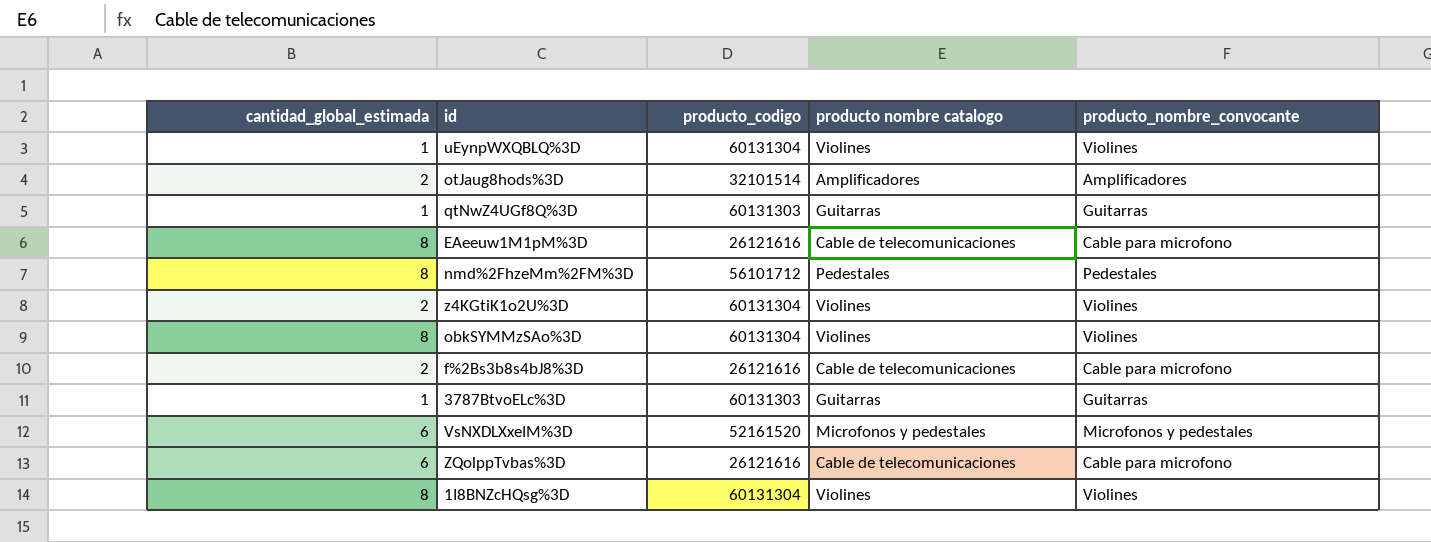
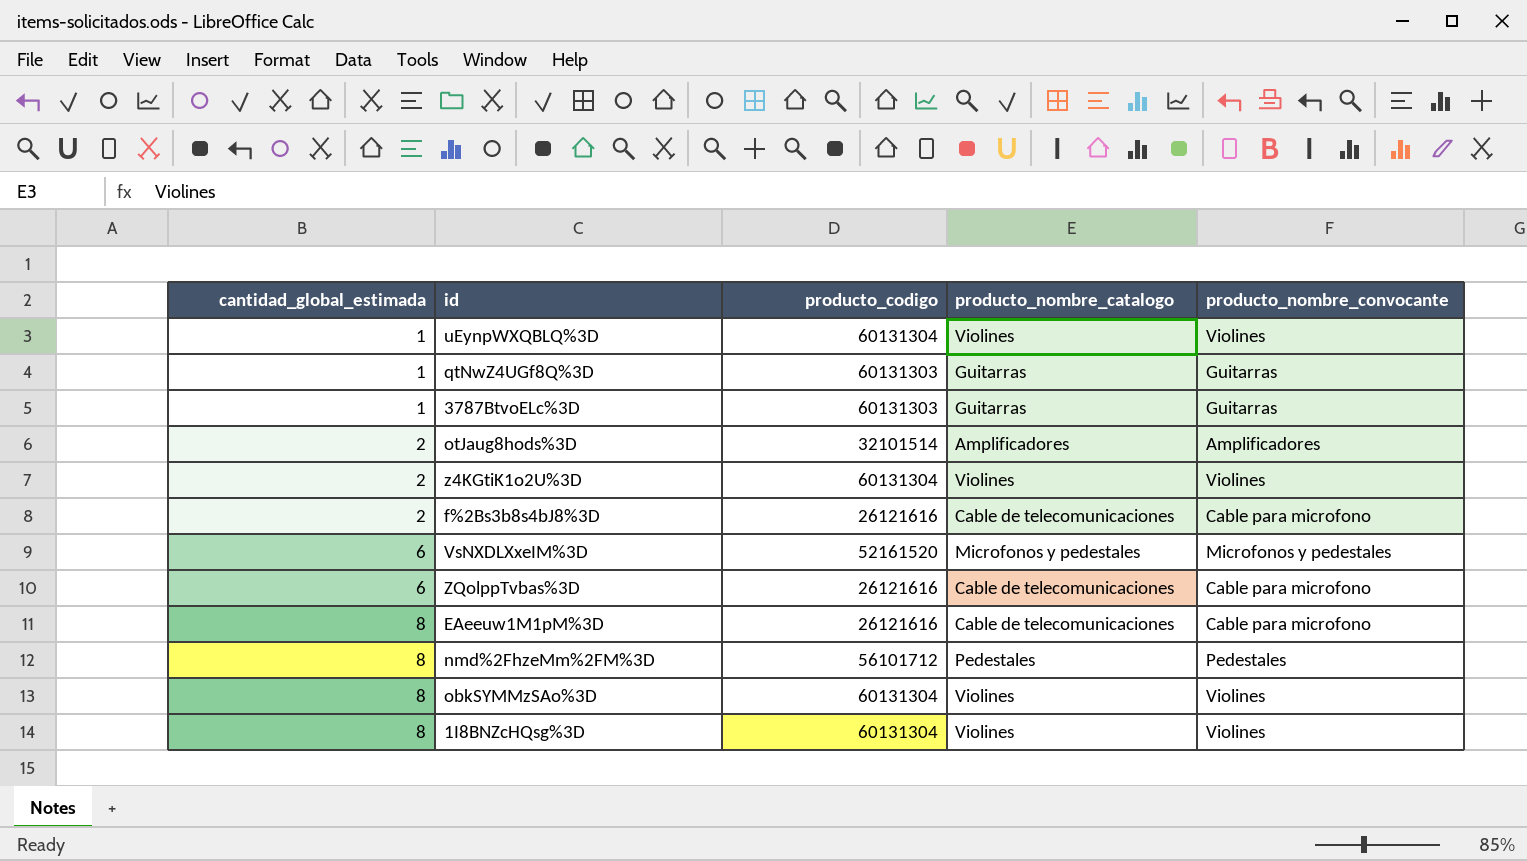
row order: none -> cantidad_global_estimada ascending
column name: producto nombre catalogo -> producto_nombre_catalogo

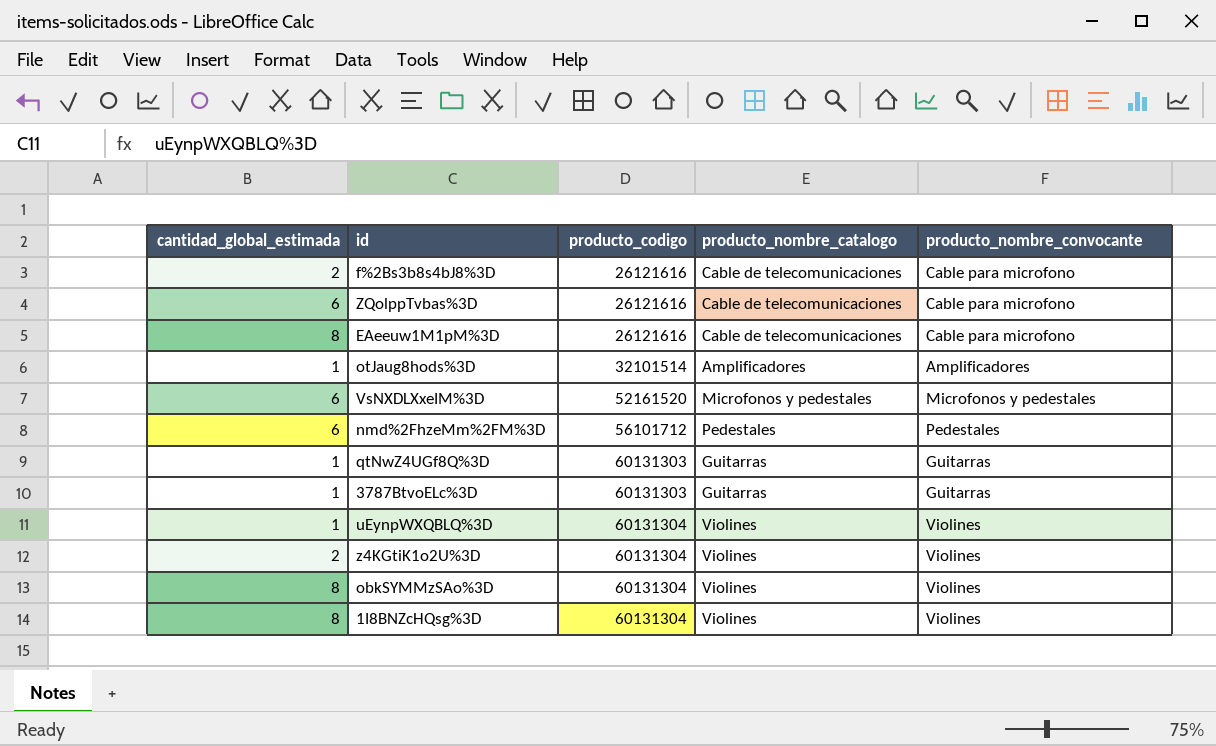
row order: cantidad_global_estimada ascending -> producto_codigo ascending
otJaug8hods%3D | cantidad_global_estimada: 2 -> 1
nmd%2FhzeMm%2FM%3D | cantidad_global_estimada: 8 -> 6

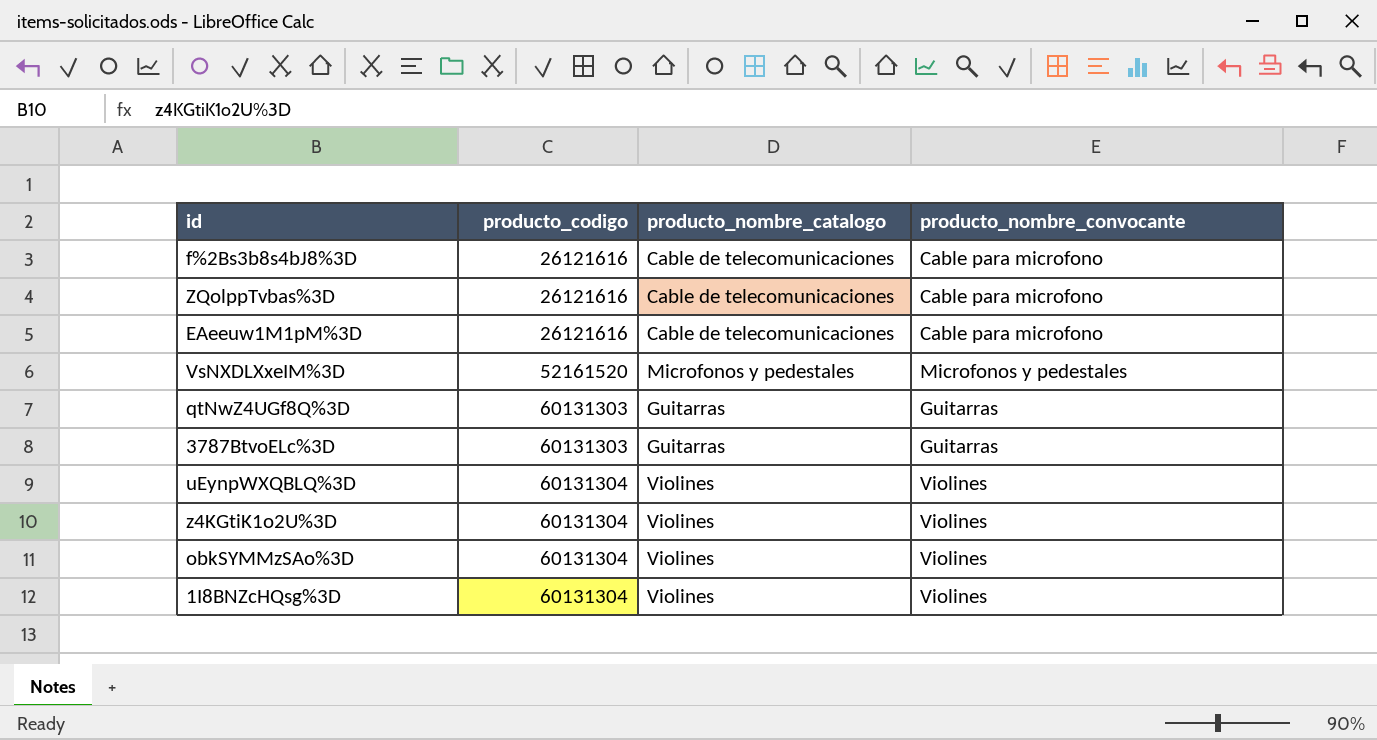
column cantidad_global_estimada | position: 1 -> none
row otJaug8hods%3D: 1 | 32101514 | Amplificadores | Amplificadores -> none
row nmd%2FhzeMm%2FM%3D: 6 | 56101712 | Pedestales | Pedestales -> none

